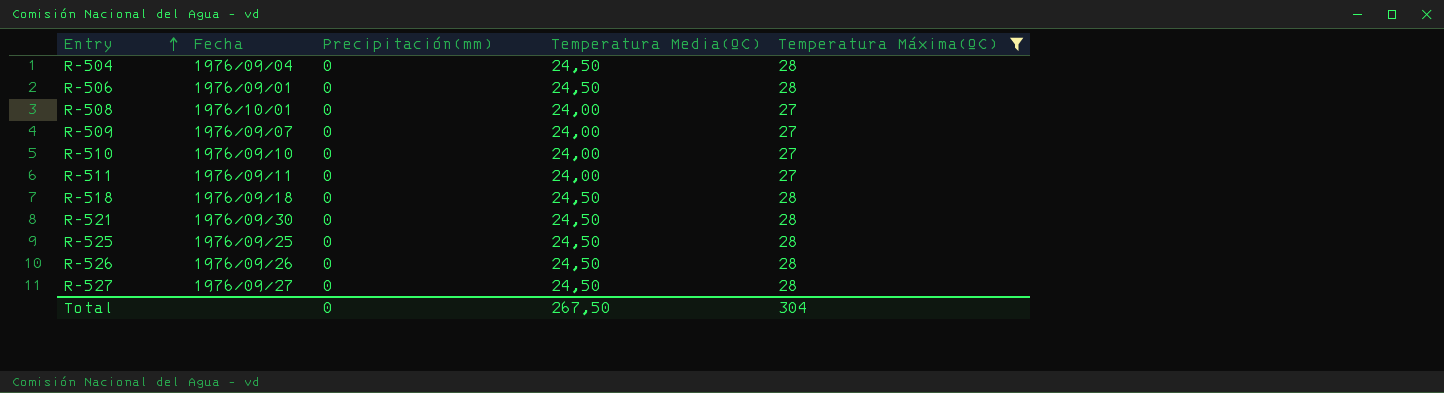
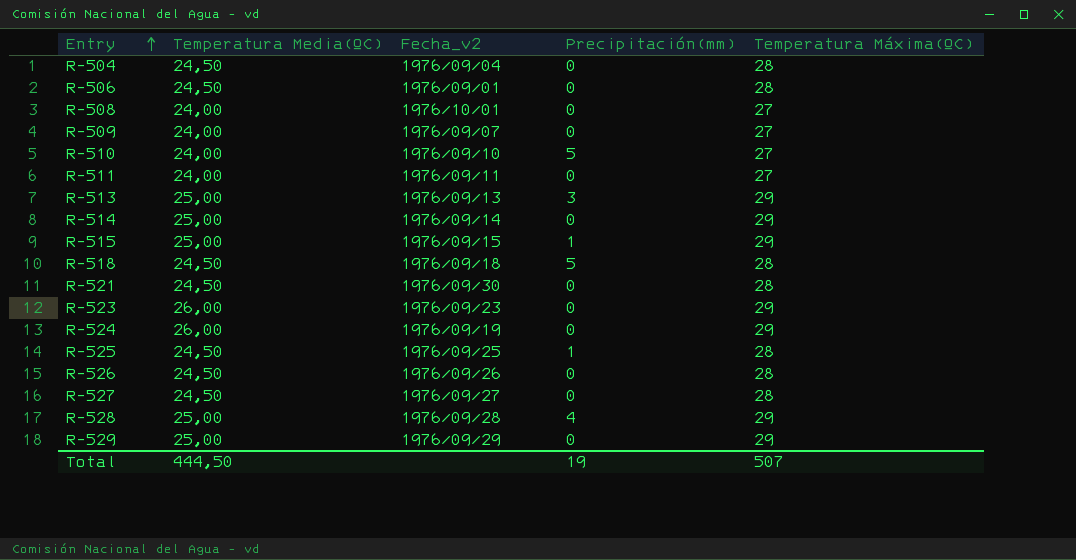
filter: Temperatura Máxima(ºC) != 29 -> none
column Temperatura Media(ºC) | position: 4 -> 2
column name: Fecha -> Fecha_v2
R-510 | Precipitación(mm): 0 -> 5
R-518 | Precipitación(mm): 0 -> 5
R-525 | Precipitación(mm): 0 -> 1
Total | Temperatura Media(ºC): 267,50 -> 444,50
Total | Precipitación(mm): 0 -> 19
Total | Temperatura Máxima(ºC): 304 -> 507

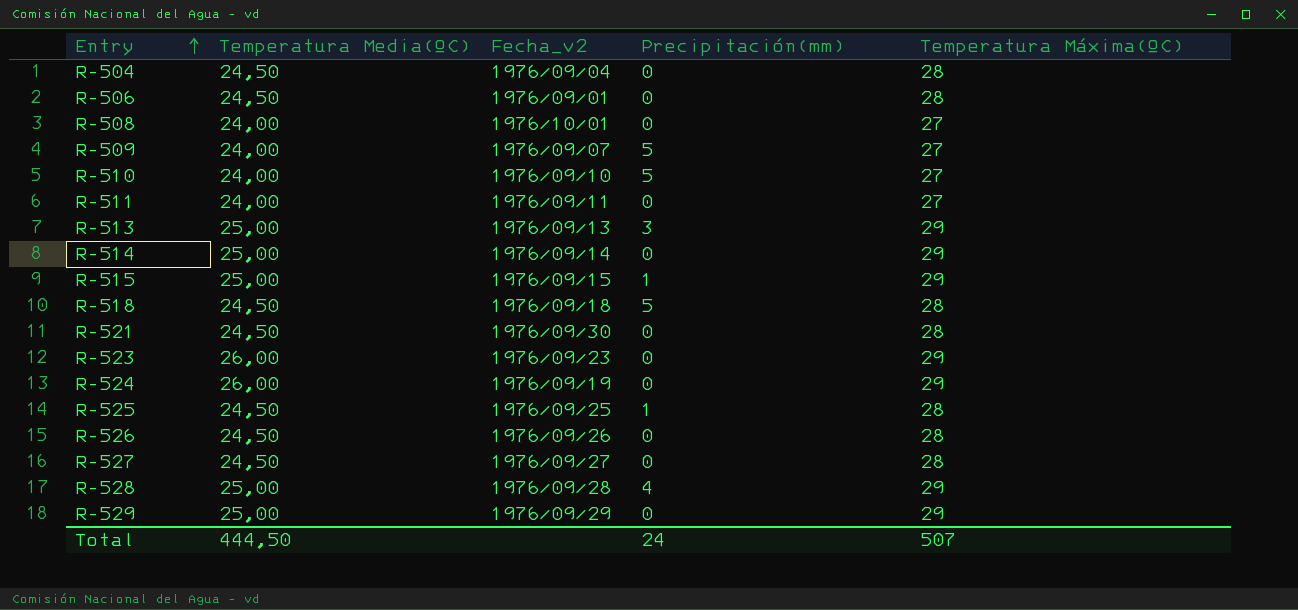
R-509 | Precipitación(mm): 0 -> 5
Total | Precipitación(mm): 19 -> 24

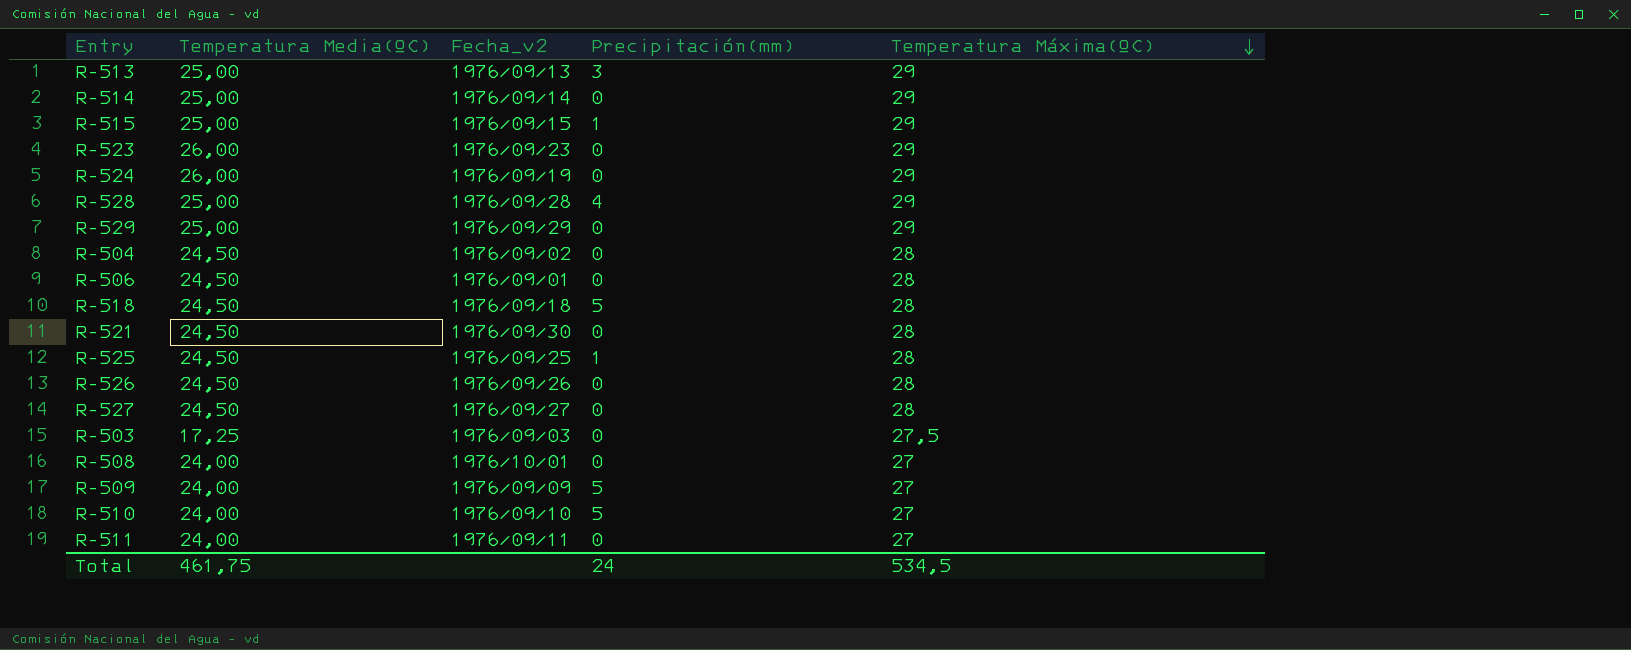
row order: Entry ascending -> Temperatura Máxima(ºC) descending
R-504 | Fecha_v2: 1976/09/04 -> 1976/09/02
row R-503: none -> 17,25 | 1976/09/03 | 0 | 27,5
R-509 | Fecha_v2: 1976/09/07 -> 1976/09/09
Total | Temperatura Media(ºC): 444,50 -> 461,75
Total | Temperatura Máxima(ºC): 507 -> 534,5

